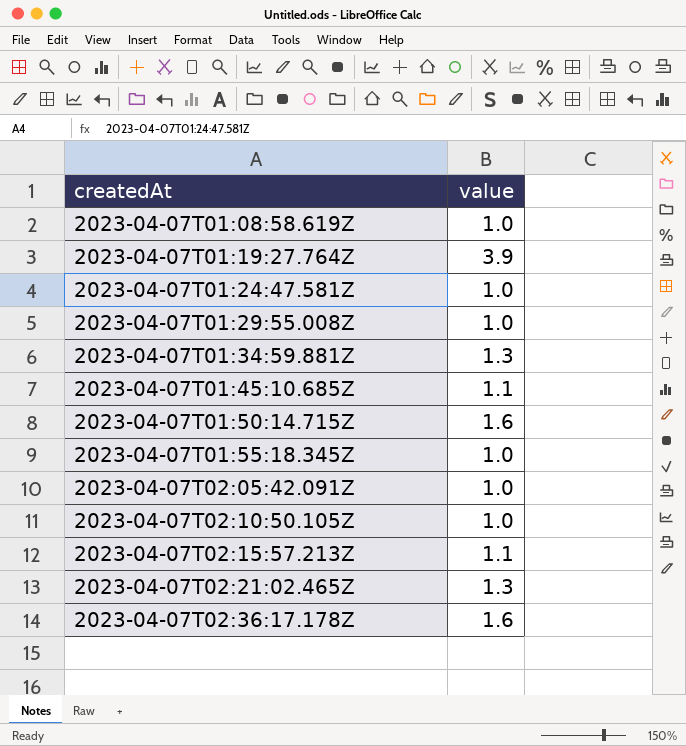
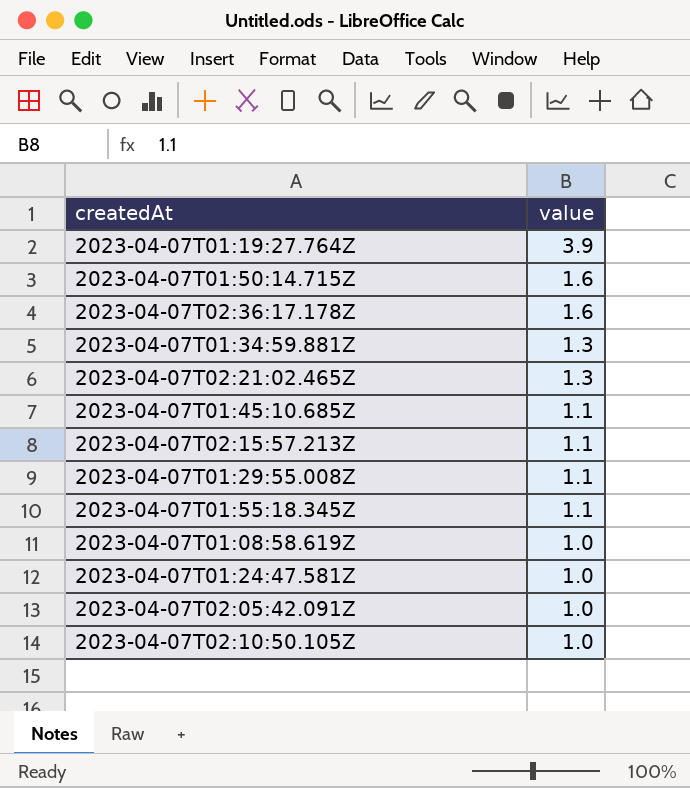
row order: createdAt ascending -> value descending
2023-04-07T01:29:55.008Z | value: 1.0 -> 1.1
2023-04-07T01:55:18.345Z | value: 1.0 -> 1.1

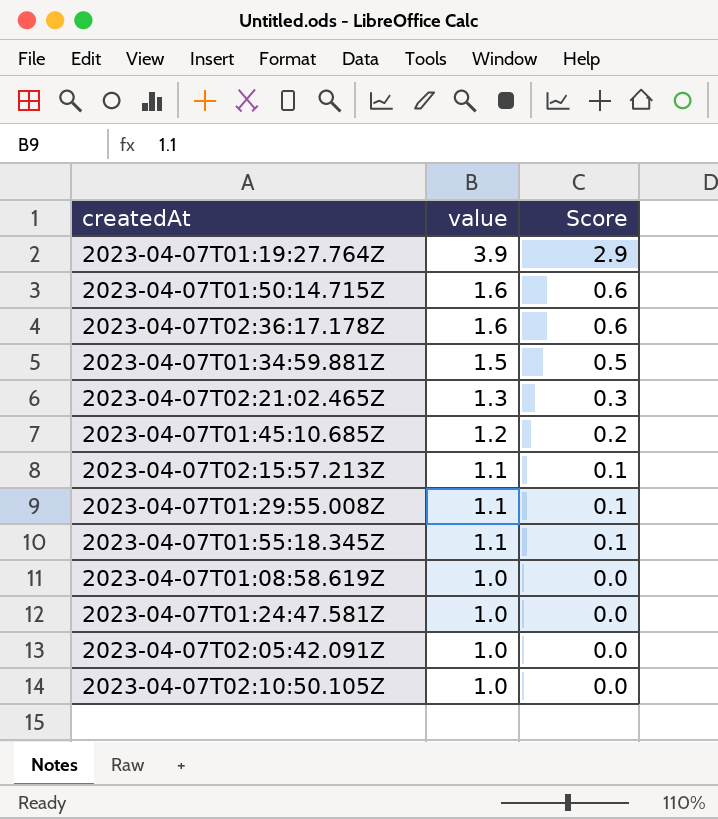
column Score | formula: none -> [value] - 1
2023-04-07T01:34:59.881Z | value: 1.3 -> 1.5
2023-04-07T01:45:10.685Z | value: 1.1 -> 1.2

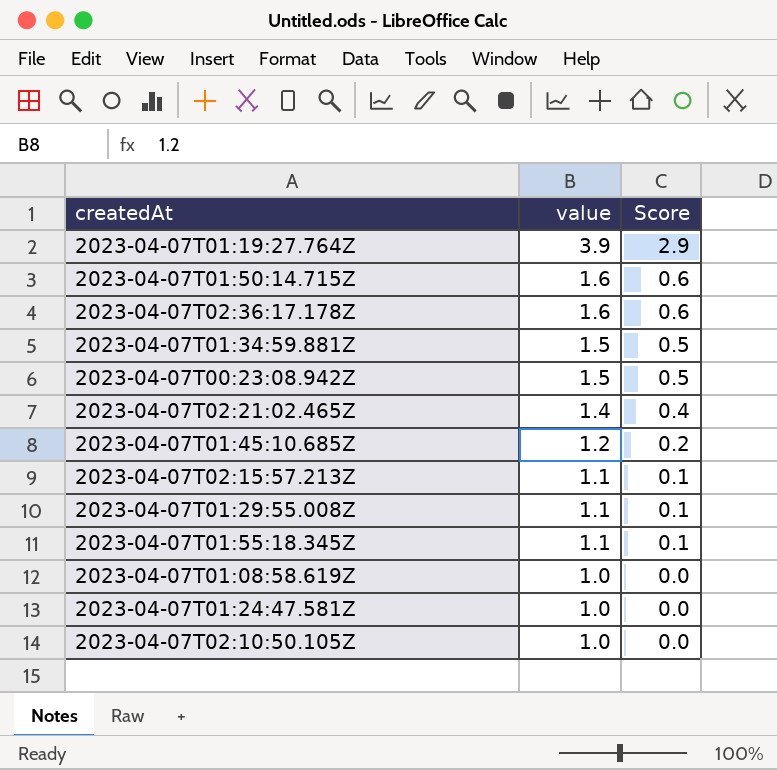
row 2023-04-07T02:05:42.091Z: 1.0 | 0.0 -> none
row 2023-04-07T00:23:08.942Z: none -> 1.5 | 0.5
2023-04-07T02:21:02.465Z | value: 1.3 -> 1.4
2023-04-07T02:21:02.465Z | Score: 0.3 -> 0.4

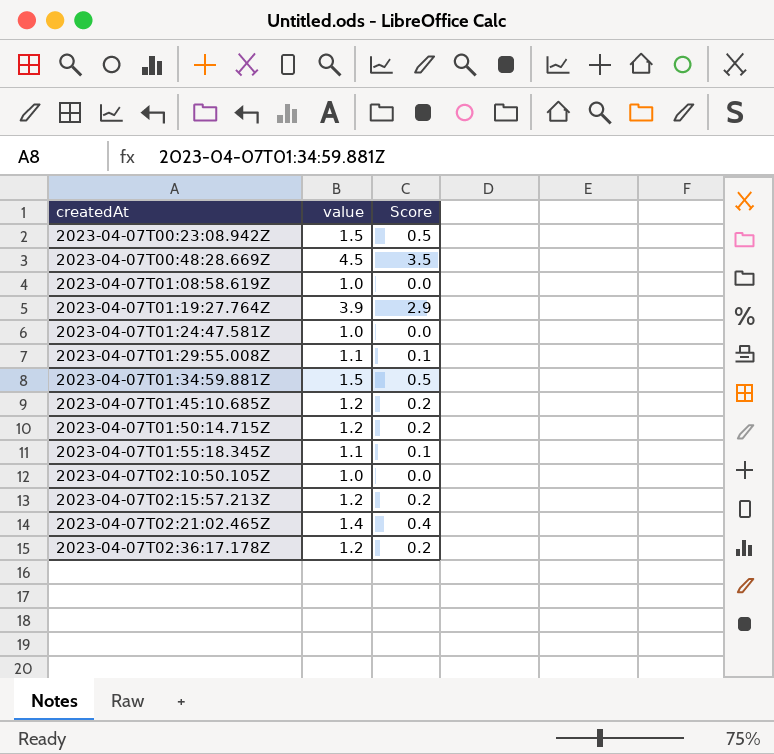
row order: value descending -> createdAt ascending
row 2023-04-07T00:48:28.669Z: none -> 4.5 | 3.5
2023-04-07T01:50:14.715Z | value: 1.6 -> 1.2
2023-04-07T01:50:14.715Z | Score: 0.6 -> 0.2
2023-04-07T02:15:57.213Z | value: 1.1 -> 1.2
2023-04-07T02:15:57.213Z | Score: 0.1 -> 0.2
2023-04-07T02:36:17.178Z | value: 1.6 -> 1.2
2023-04-07T02:36:17.178Z | Score: 0.6 -> 0.2

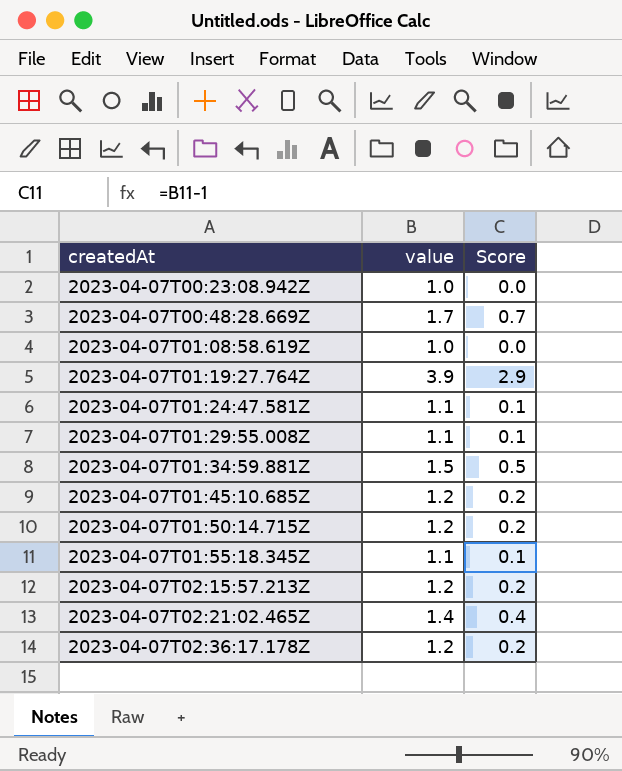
row 2023-04-07T02:10:50.105Z: 1.0 | 0.0 -> none
2023-04-07T00:23:08.942Z | value: 1.5 -> 1.0
2023-04-07T00:23:08.942Z | Score: 0.5 -> 0.0
2023-04-07T00:48:28.669Z | value: 4.5 -> 1.7
2023-04-07T00:48:28.669Z | Score: 3.5 -> 0.7
2023-04-07T01:24:47.581Z | value: 1.0 -> 1.1
2023-04-07T01:24:47.581Z | Score: 0.0 -> 0.1

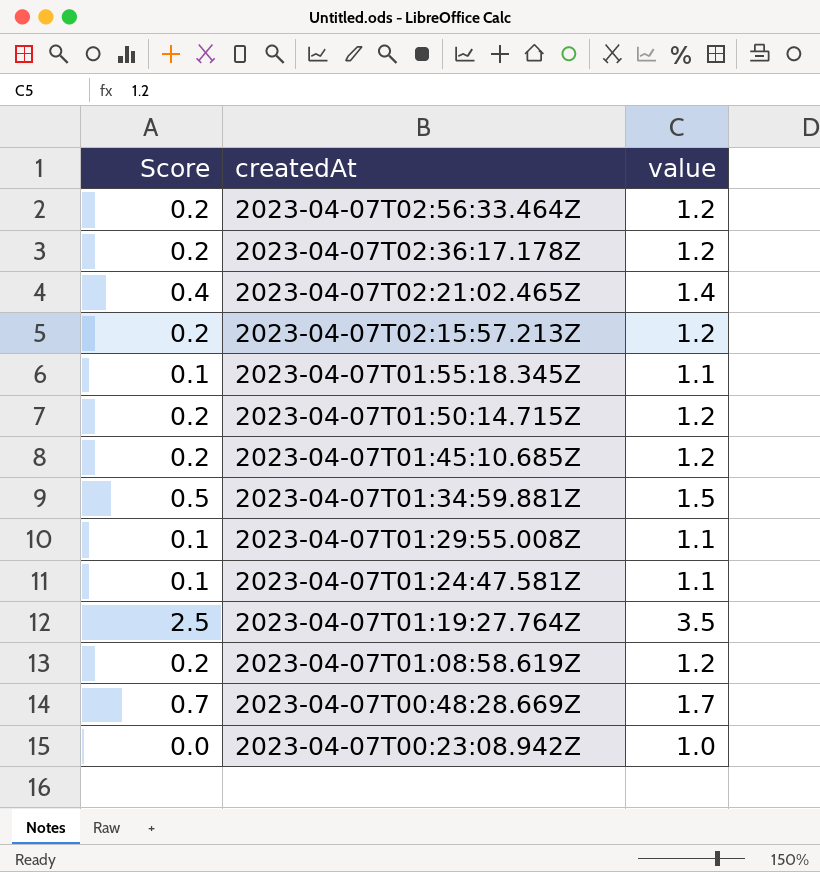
row order: createdAt ascending -> createdAt descending
column Score | position: 3 -> 1
row 2023-04-07T02:56:33.464Z: none -> 0.2 | 1.2
2023-04-07T01:19:27.764Z | Score: 2.9 -> 2.5
2023-04-07T01:19:27.764Z | value: 3.9 -> 3.5
2023-04-07T01:08:58.619Z | Score: 0.0 -> 0.2
2023-04-07T01:08:58.619Z | value: 1.0 -> 1.2

